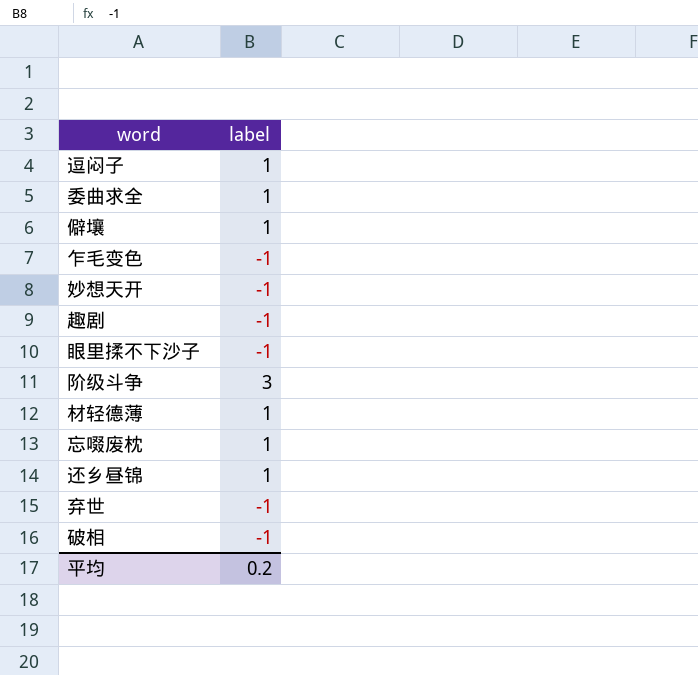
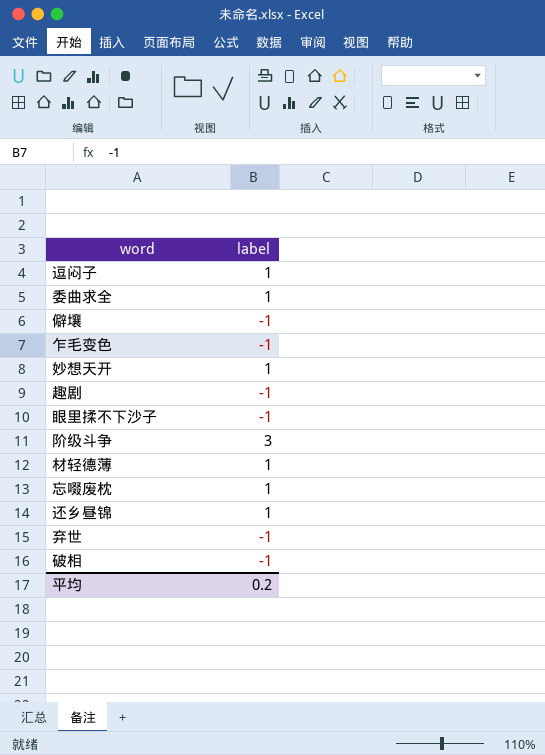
僻壤 | label: 1 -> -1
妙想天开 | label: -1 -> 1

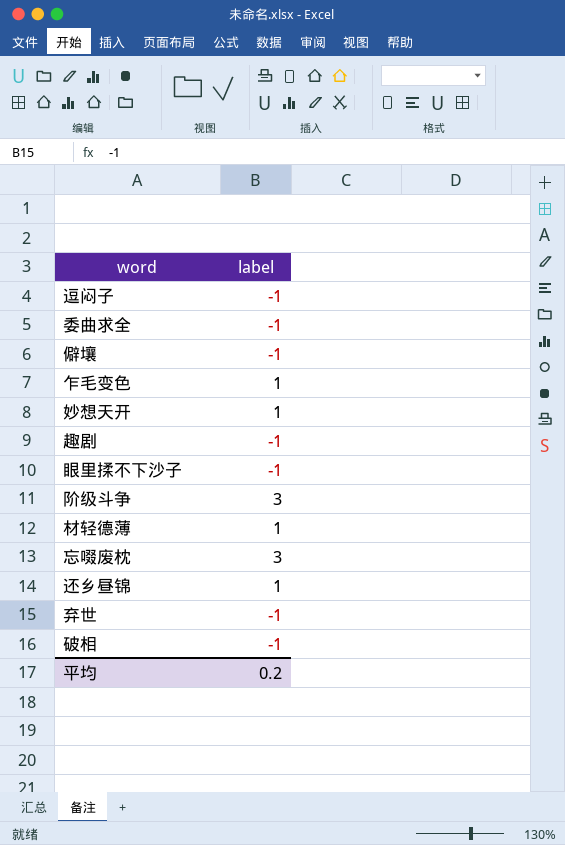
逗闷子 | label: 1 -> -1
委曲求全 | label: 1 -> -1
乍毛变色 | label: -1 -> 1
忘啜废枕 | label: 1 -> 3

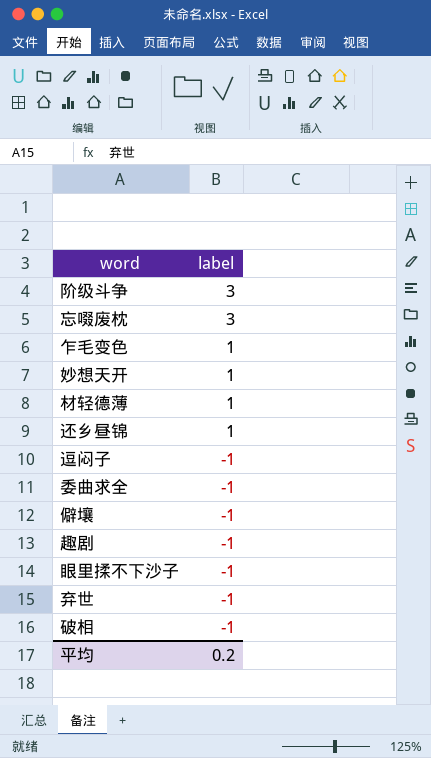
row order: none -> label descending

